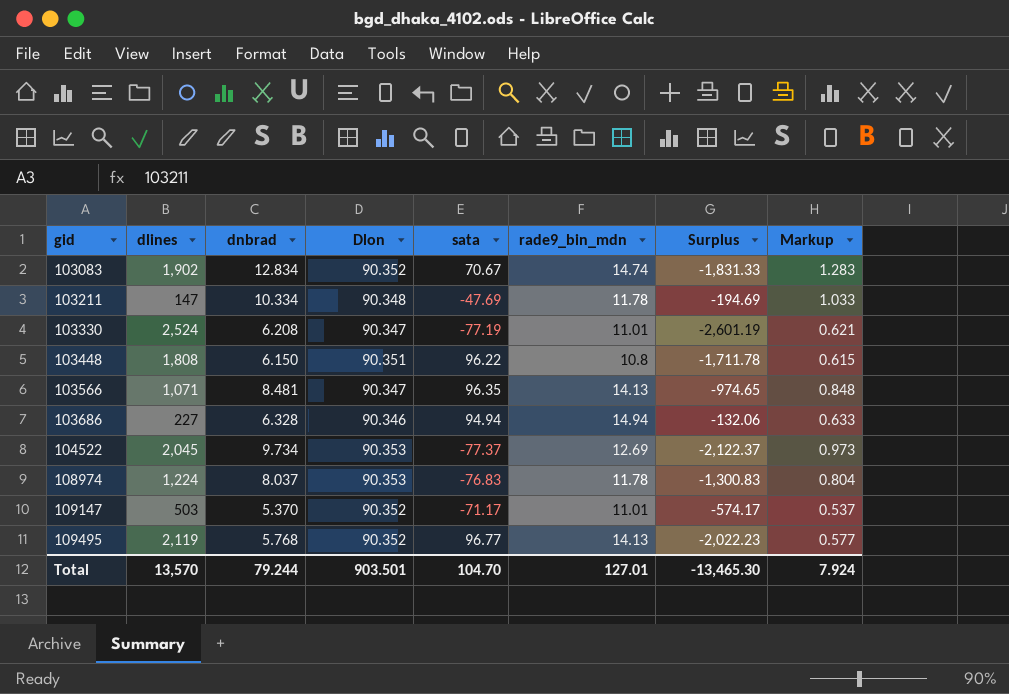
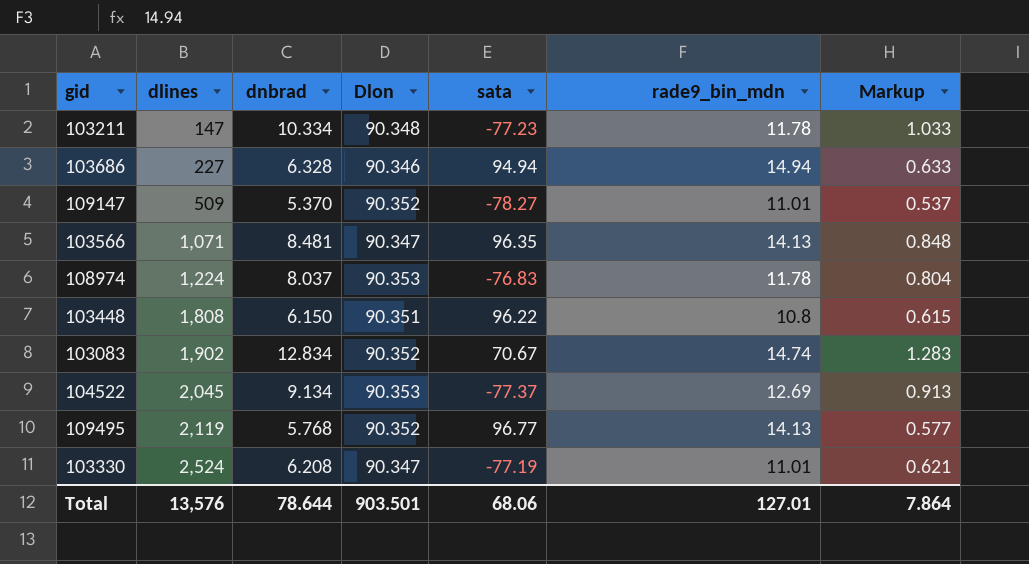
row order: gid ascending -> dlines ascending
column Surplus | formula: [sata] - [dlines] -> none
103211 | sata: -47.69 -> -77.23
109147 | dlines: 503 -> 509
109147 | sata: -71.17 -> -78.27
104522 | dnbrad: 9.734 -> 9.134
104522 | Markup: 0.973 -> 0.913
Total | dlines: 13,570 -> 13,576
Total | dnbrad: 79.244 -> 78.644
Total | sata: 104.70 -> 68.06
Total | Markup: 7.924 -> 7.864

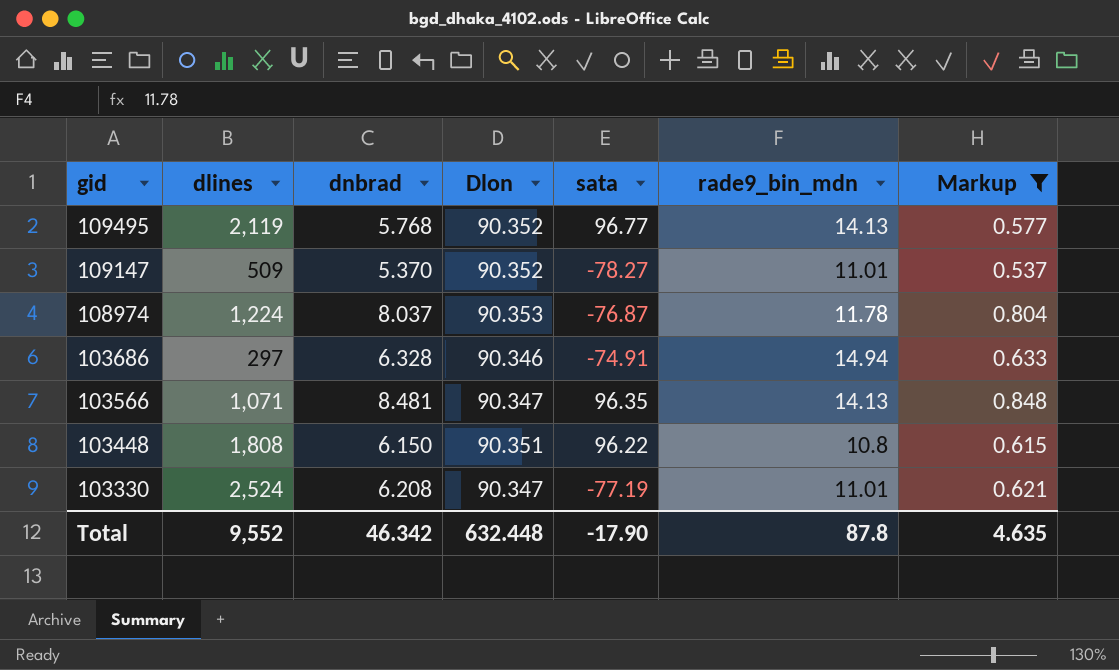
filter: none -> Markup <= 0.848
row order: dlines ascending -> gid descending
108974 | sata: -76.83 -> -76.87
103686 | dlines: 227 -> 297
103686 | sata: 94.94 -> -74.91
Total | dlines: 13,576 -> 9,552
Total | dnbrad: 78.644 -> 46.342
Total | Dlon: 903.501 -> 632.448
Total | sata: 68.06 -> -17.90
Total | rade9_bin_mdn: 127.01 -> 87.8
Total | Markup: 7.864 -> 4.635

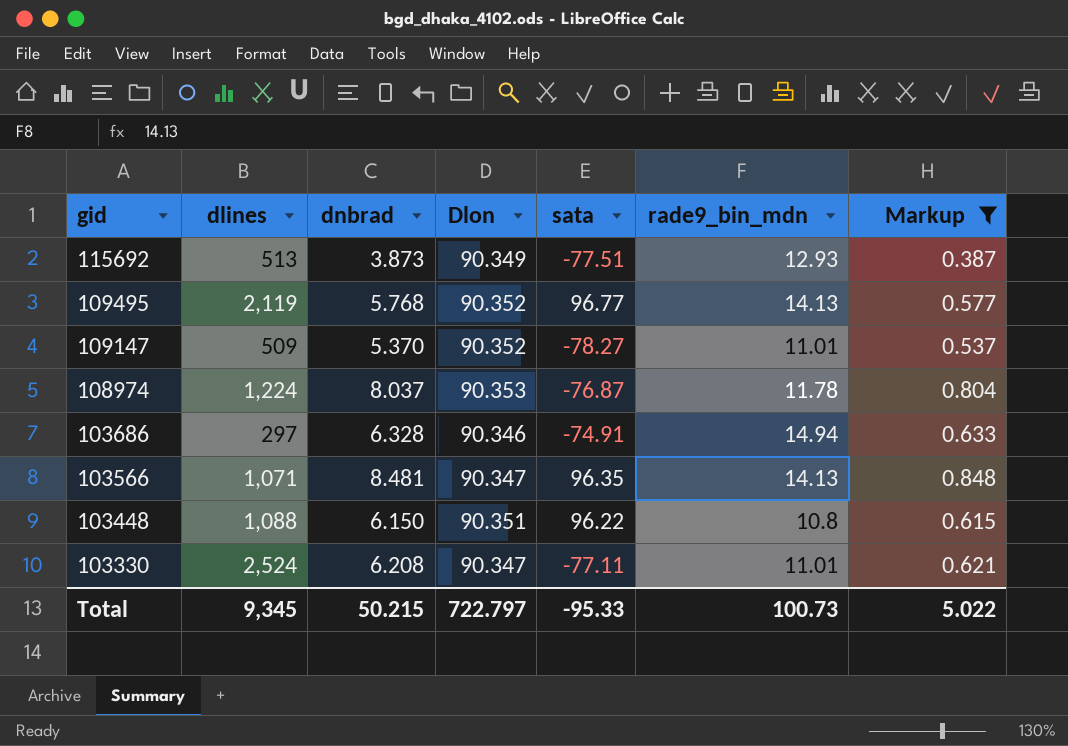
row 115692: none -> 513 | 3.873 | 90.349 | -77.51 | 12.93 | 0.387
103448 | dlines: 1,808 -> 1,088
103330 | sata: -77.19 -> -77.11
Total | dlines: 9,552 -> 9,345
Total | dnbrad: 46.342 -> 50.215
Total | Dlon: 632.448 -> 722.797
Total | sata: -17.90 -> -95.33
Total | rade9_bin_mdn: 87.8 -> 100.73
Total | Markup: 4.635 -> 5.022

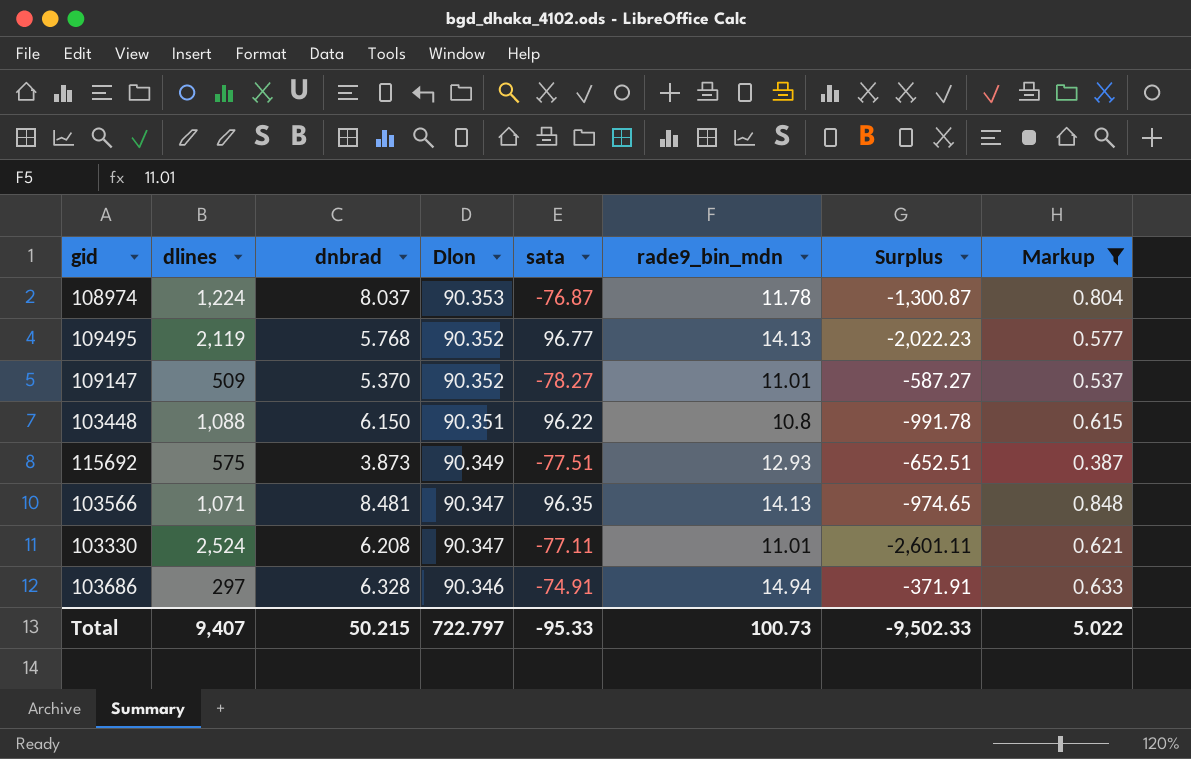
row order: gid descending -> Dlon descending
column Surplus | formula: none -> [sata] - [dlines]
115692 | dlines: 513 -> 575
Total | dlines: 9,345 -> 9,407

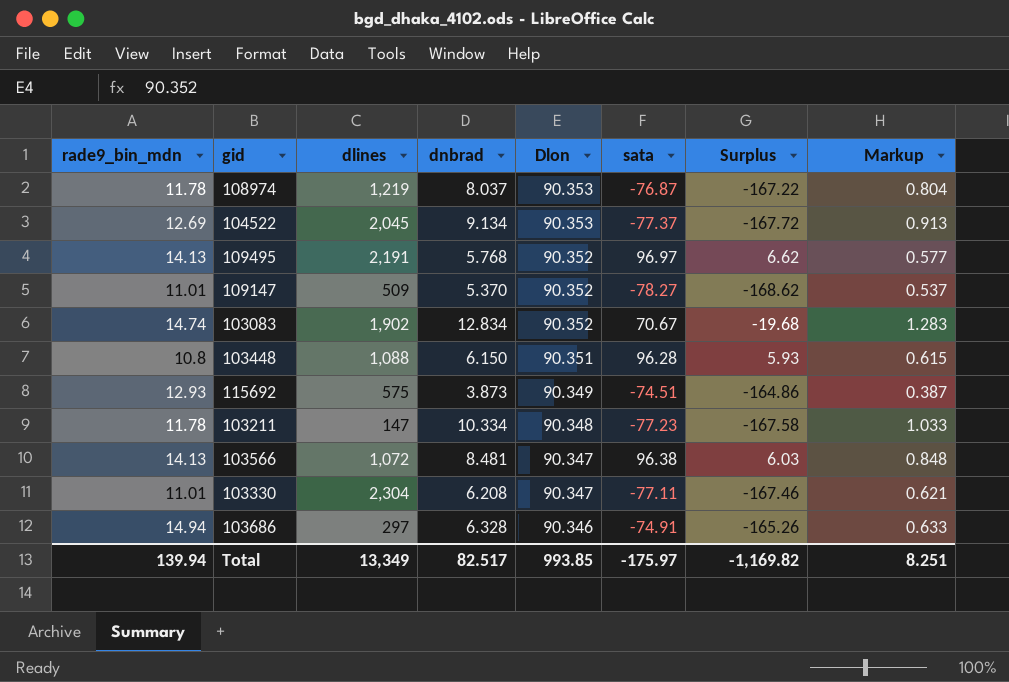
filter: Markup <= 0.848 -> none
column rade9_bin_mdn | position: 6 -> 1
column Surplus | formula: [sata] - [dlines] -> [sata] - [Dlon]
108974 | dlines: 1,224 -> 1,219
109495 | dlines: 2,119 -> 2,191
109495 | sata: 96.77 -> 96.97
103448 | sata: 96.22 -> 96.28
115692 | sata: -77.51 -> -74.51
103566 | dlines: 1,071 -> 1,072
103566 | sata: 96.35 -> 96.38
103330 | dlines: 2,524 -> 2,304
Total | rade9_bin_mdn: 100.73 -> 139.94
Total | dlines: 9,407 -> 13,349
Total | dnbrad: 50.215 -> 82.517
Total | Dlon: 722.797 -> 993.85
Total | sata: -95.33 -> -175.97
Total | Surplus: -9,502.33 -> -1,169.82
Total | Markup: 5.022 -> 8.251

